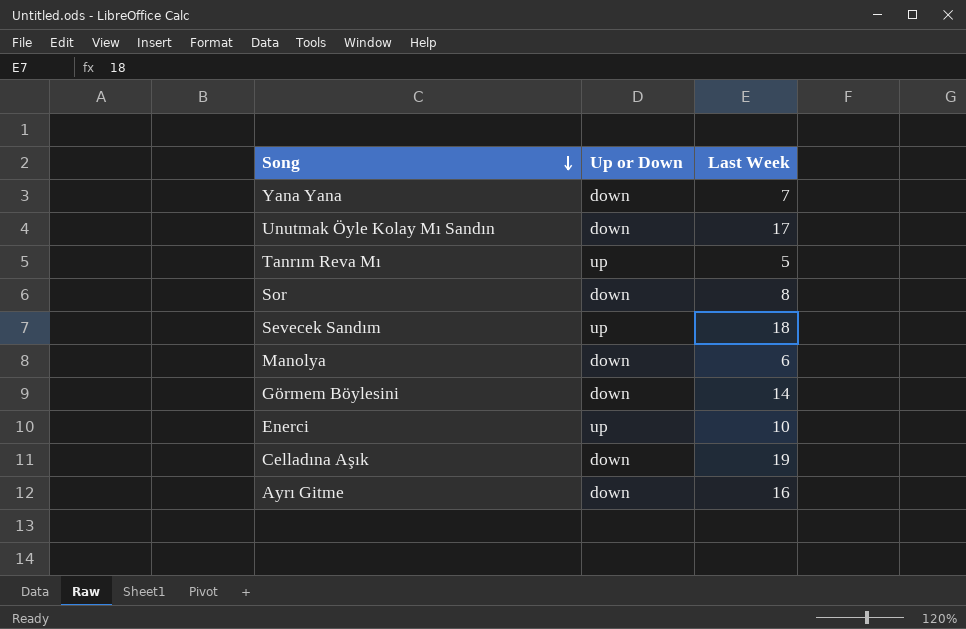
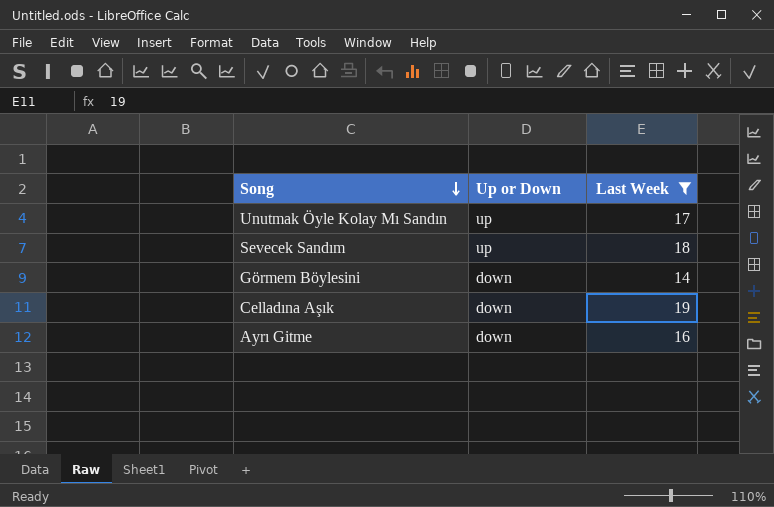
filter: none -> Last Week >= 14
Unutmak Öyle Kolay Mı Sandın | Up or Down: down -> up

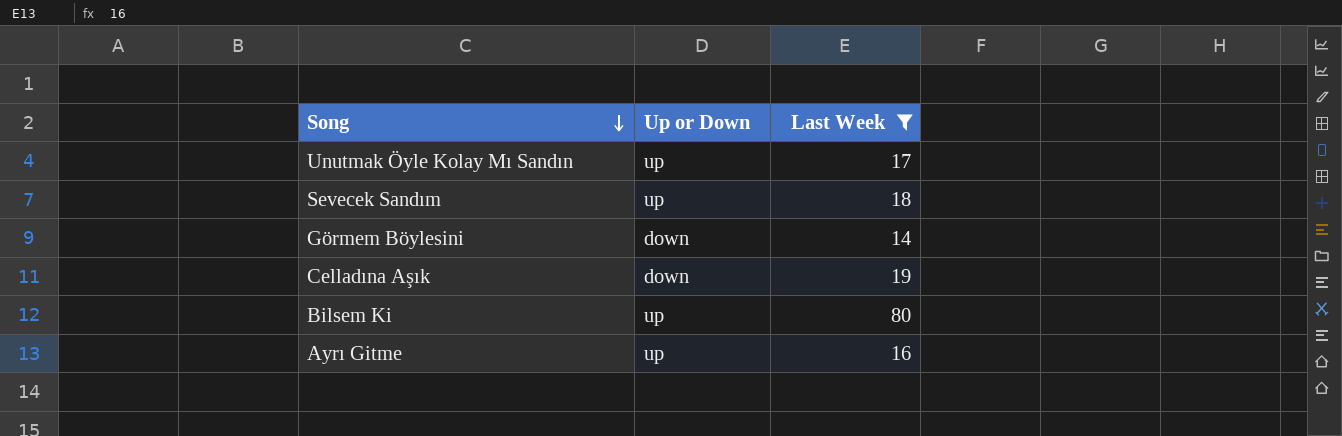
row Bilsem Ki: none -> up | 80
Ayrı Gitme | Up or Down: down -> up

